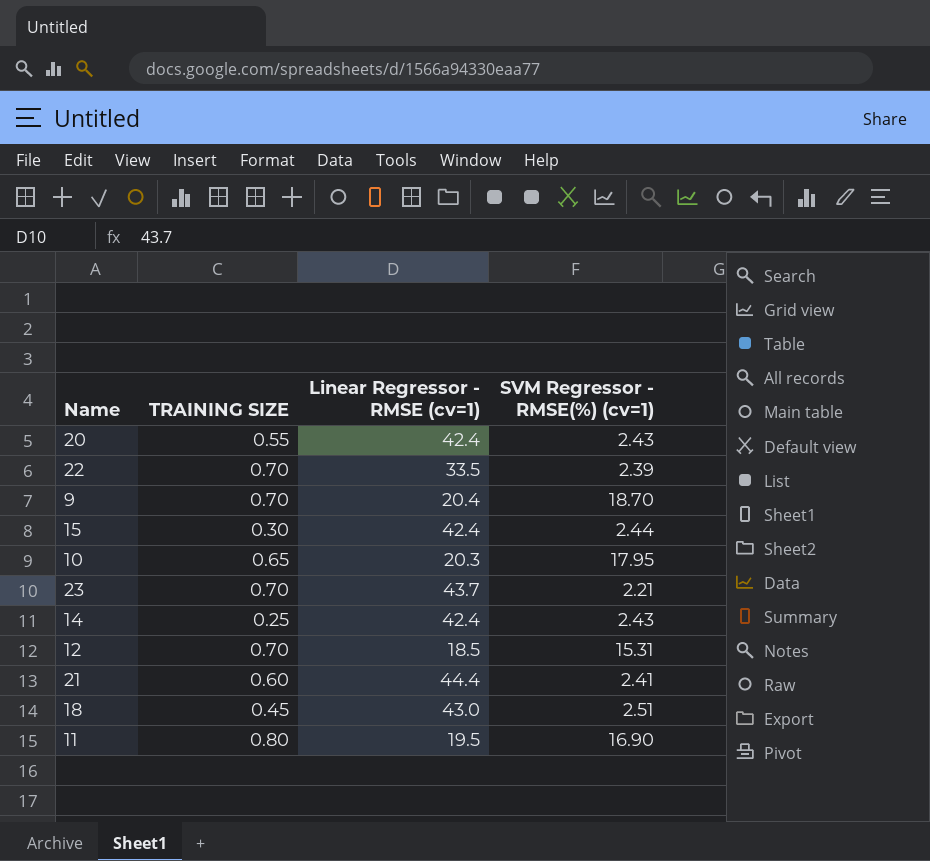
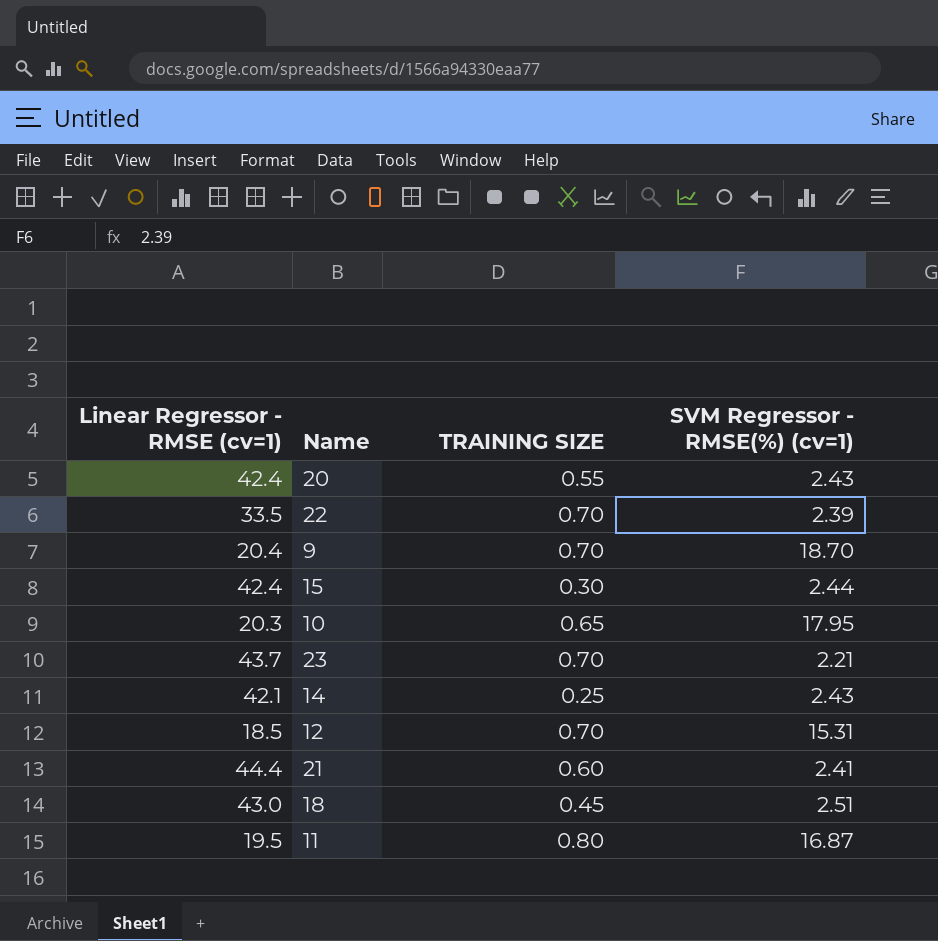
column Linear Regressor - RMSE (cv=1) | position: 3 -> 1
14 | Linear Regressor - RMSE (cv=1): 42.4 -> 42.1
11 | SVM Regressor - RMSE(%) (cv=1): 16.90 -> 16.87

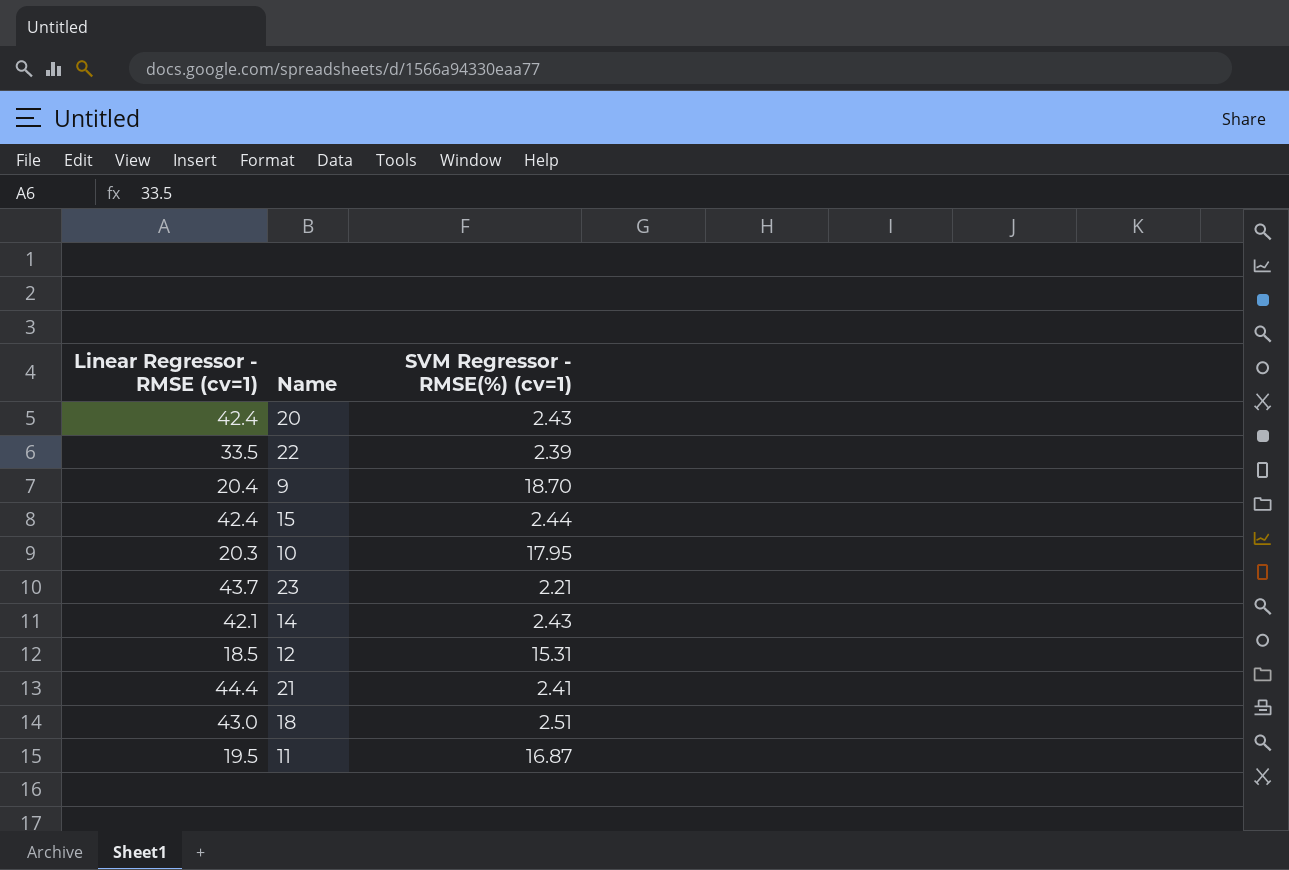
column TRAINING SIZE | position: 3 -> none

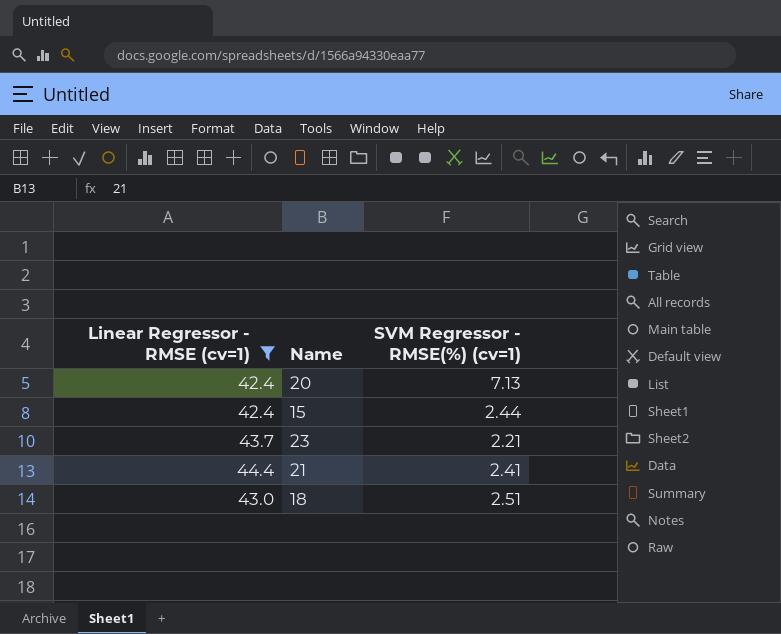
filter: none -> Linear Regressor - RMSE (cv=1) >= 42.4
20 | SVM Regressor - RMSE(%) (cv=1): 2.43 -> 7.13

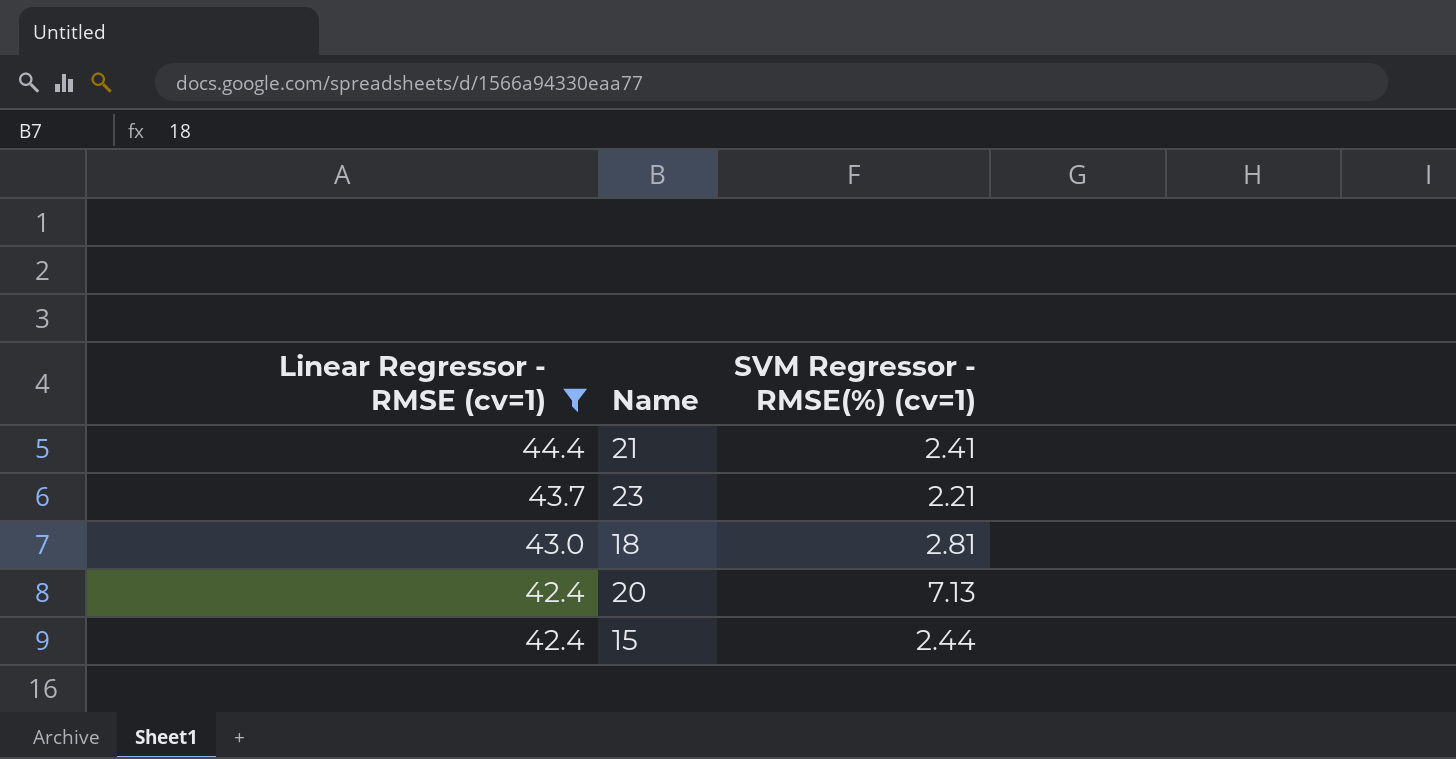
row order: none -> Linear Regressor - RMSE (cv=1) descending
18 | SVM Regressor - RMSE(%) (cv=1): 2.51 -> 2.81

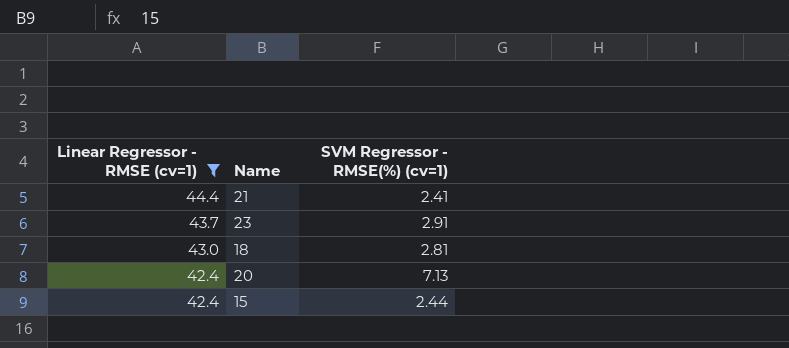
23 | SVM Regressor - RMSE(%) (cv=1): 2.21 -> 2.91

